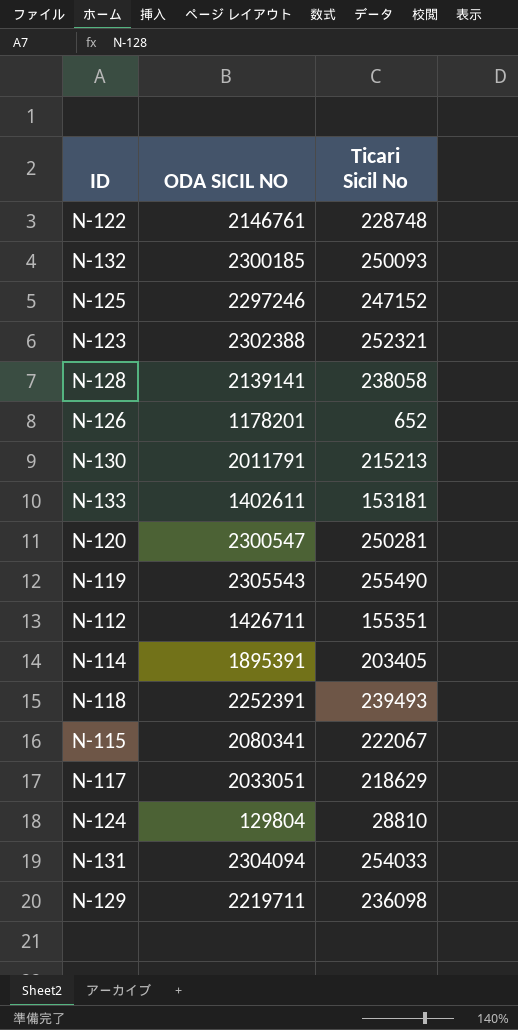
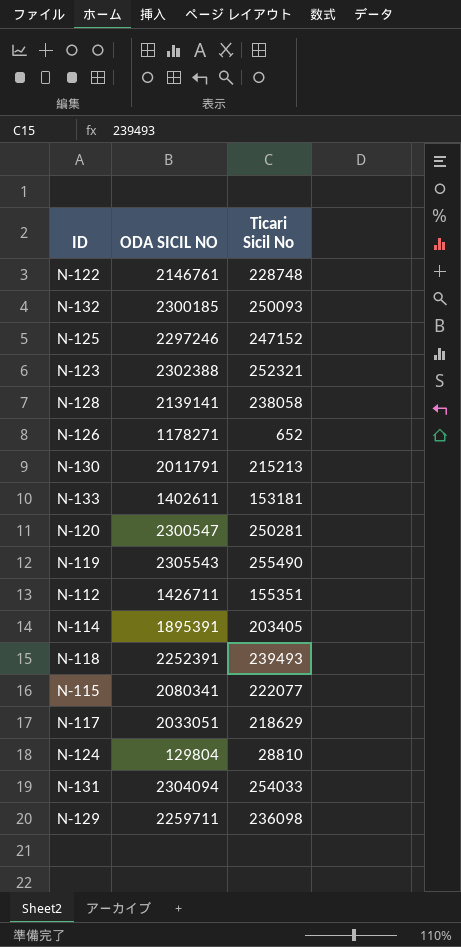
N-126 | ODA SICIL NO: 1178201 -> 1178271
N-115 | Ticari Sicil No: 222067 -> 222077
N-129 | ODA SICIL NO: 2219711 -> 2259711

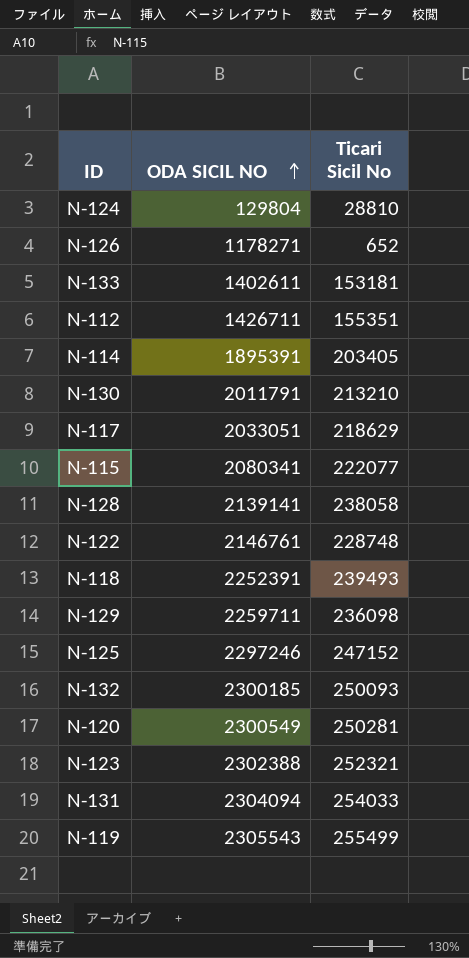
row order: none -> ODA SICIL NO ascending
N-130 | Ticari Sicil No: 215213 -> 213210
N-120 | ODA SICIL NO: 2300547 -> 2300549
N-119 | Ticari Sicil No: 255490 -> 255499

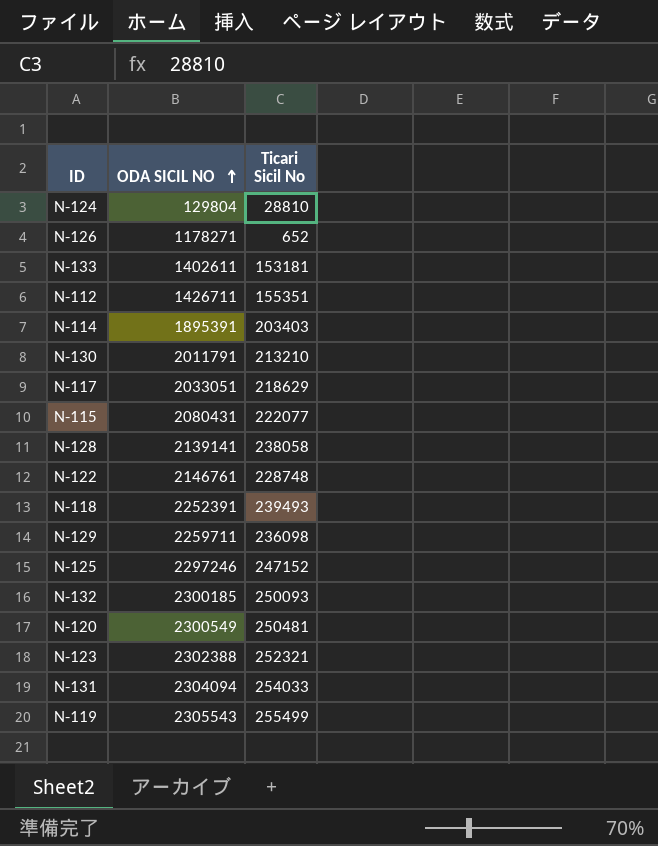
N-114 | Ticari Sicil No: 203405 -> 203403
N-115 | ODA SICIL NO: 2080341 -> 2080431
N-120 | Ticari Sicil No: 250281 -> 250481

